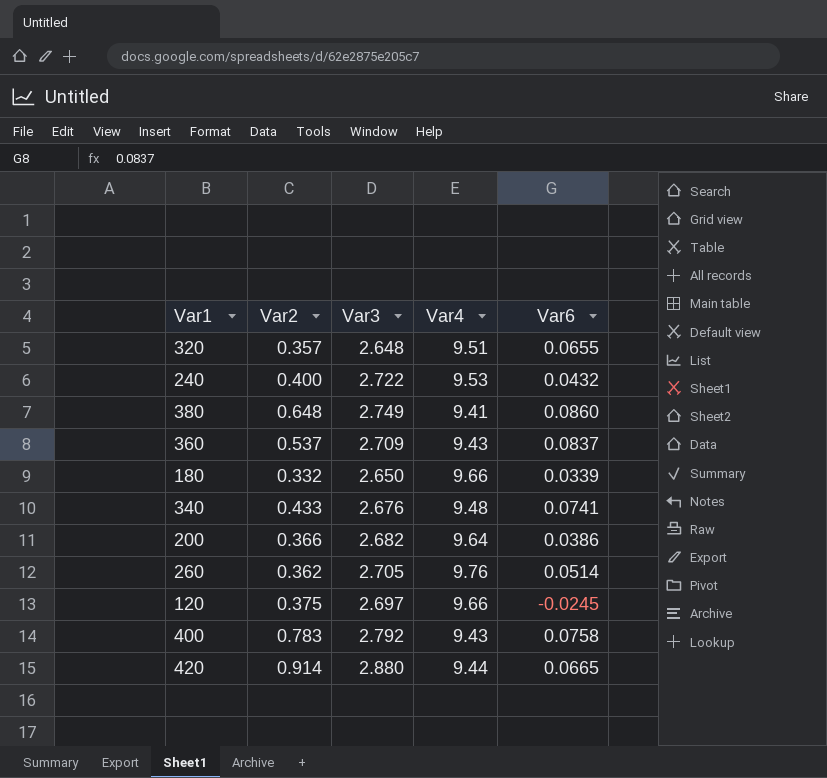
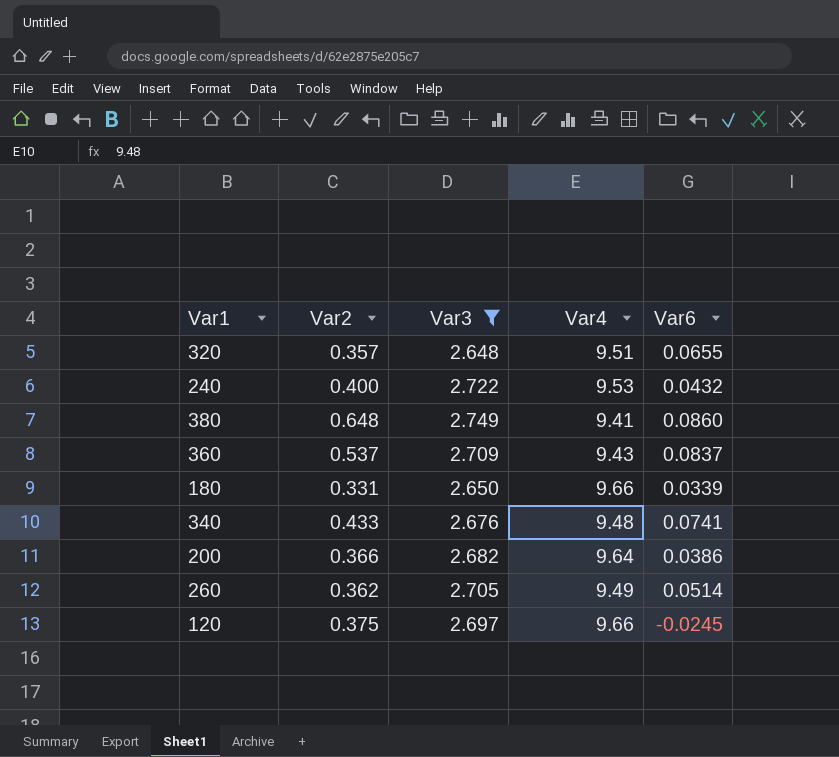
filter: none -> Var3 <= 2.749
180 | Var2: 0.332 -> 0.331
260 | Var4: 9.76 -> 9.49

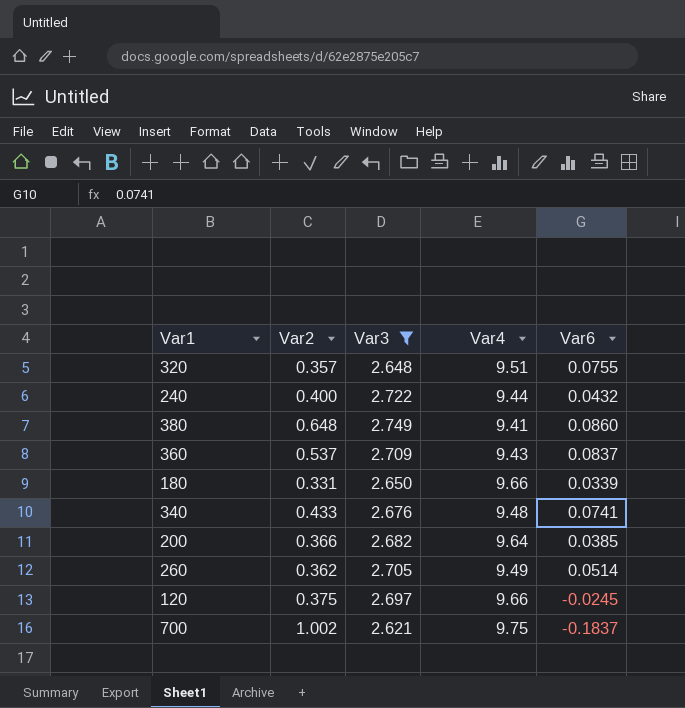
320 | Var6: 0.0655 -> 0.0755
240 | Var4: 9.53 -> 9.44
200 | Var6: 0.0386 -> 0.0385
row 700: none -> 1.002 | 2.621 | 9.75 | -0.1837

